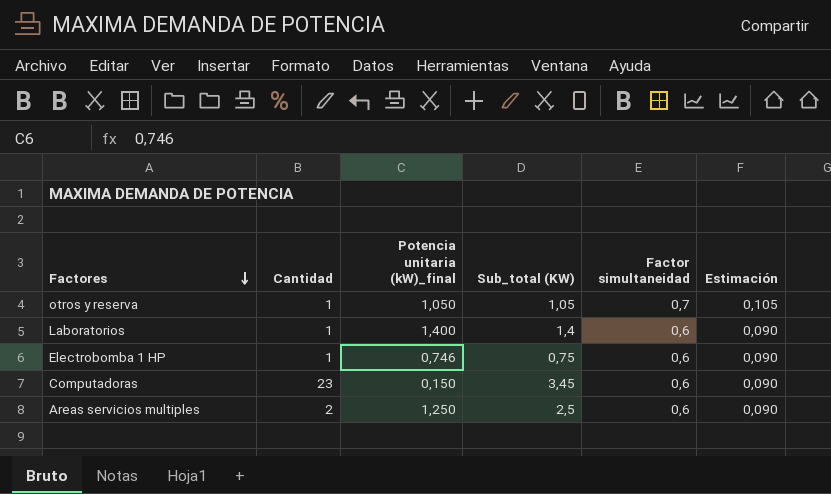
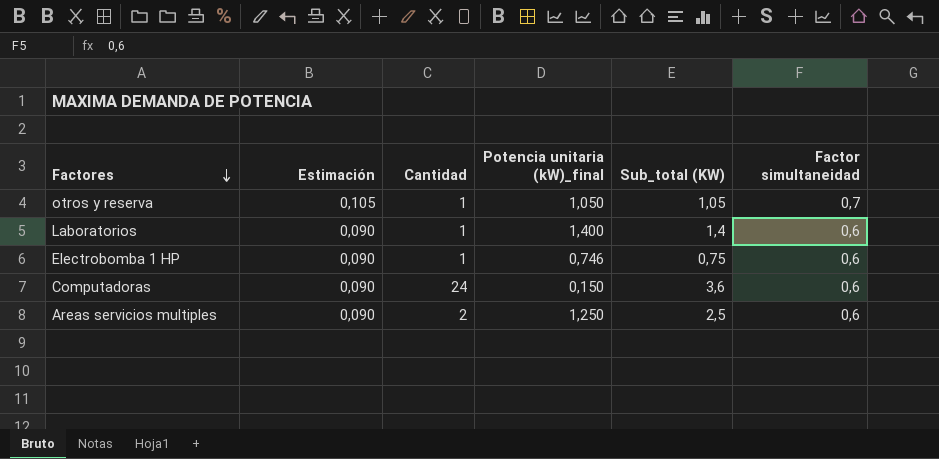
column Estimación | position: 6 -> 2
Computadoras | Cantidad: 23 -> 24
Computadoras | Sub_total (KW): 3,45 -> 3,6

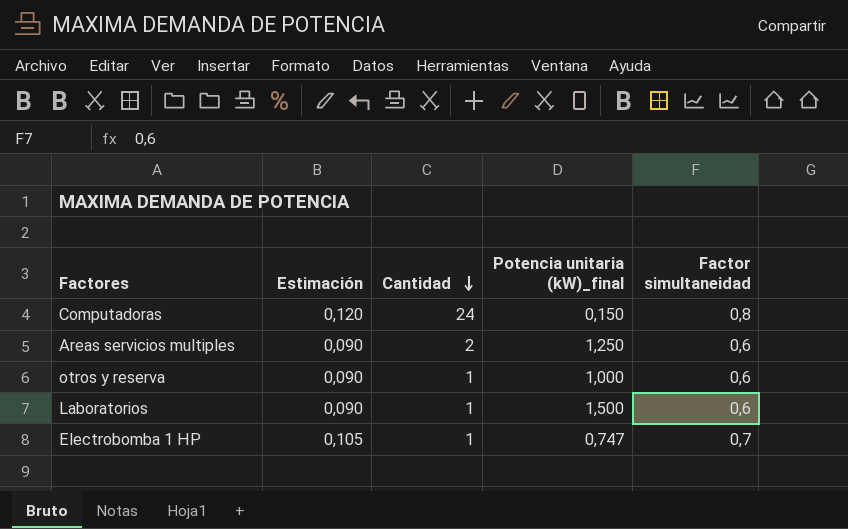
row order: Factores descending -> Cantidad descending
column Sub_total (KW) | formula: [Cantidad] * [Potencia unitaria (kW)_final] -> none
Computadoras | Estimación: 0,090 -> 0,120
Computadoras | Factor simultaneidad: 0,6 -> 0,8
otros y reserva | Estimación: 0,105 -> 0,090
otros y reserva | Potencia unitaria (kW)_final: 1,050 -> 1,000
otros y reserva | Factor simultaneidad: 0,7 -> 0,6
Laboratorios | Potencia unitaria (kW)_final: 1,400 -> 1,500
Electrobomba 1 HP | Estimación: 0,090 -> 0,105
Electrobomba 1 HP | Potencia unitaria (kW)_final: 0,746 -> 0,747
Electrobomba 1 HP | Factor simultaneidad: 0,6 -> 0,7

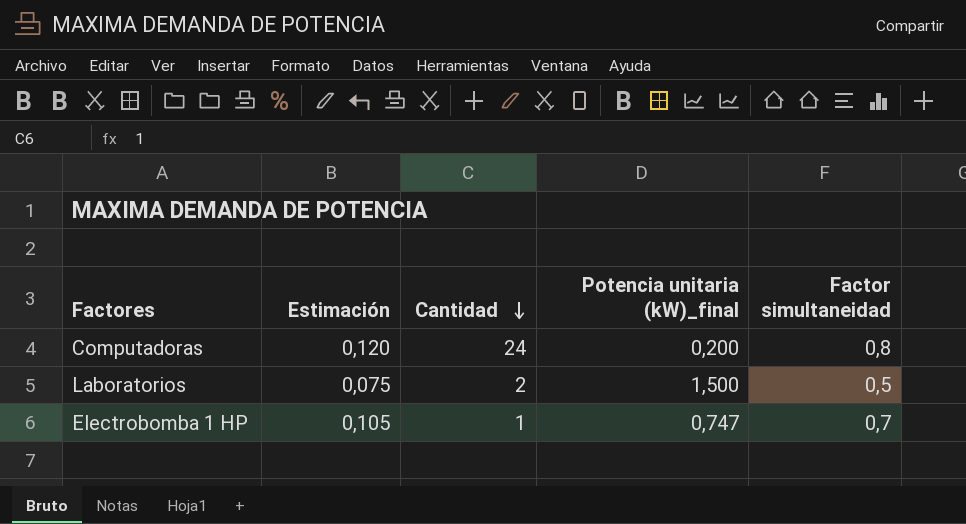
row Areas servicios multiples: 0,090 | 2 | 1,250 | 0,6 -> none
row otros y reserva: 0,090 | 1 | 1,000 | 0,6 -> none
Computadoras | Potencia unitaria (kW)_final: 0,150 -> 0,200
Laboratorios | Estimación: 0,090 -> 0,075
Laboratorios | Cantidad: 1 -> 2
Laboratorios | Factor simultaneidad: 0,6 -> 0,5

